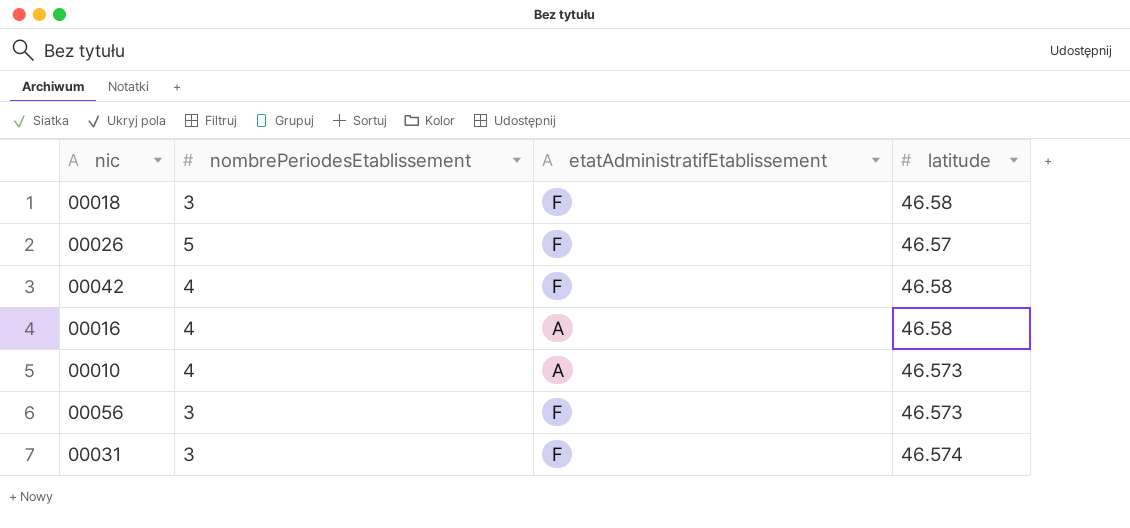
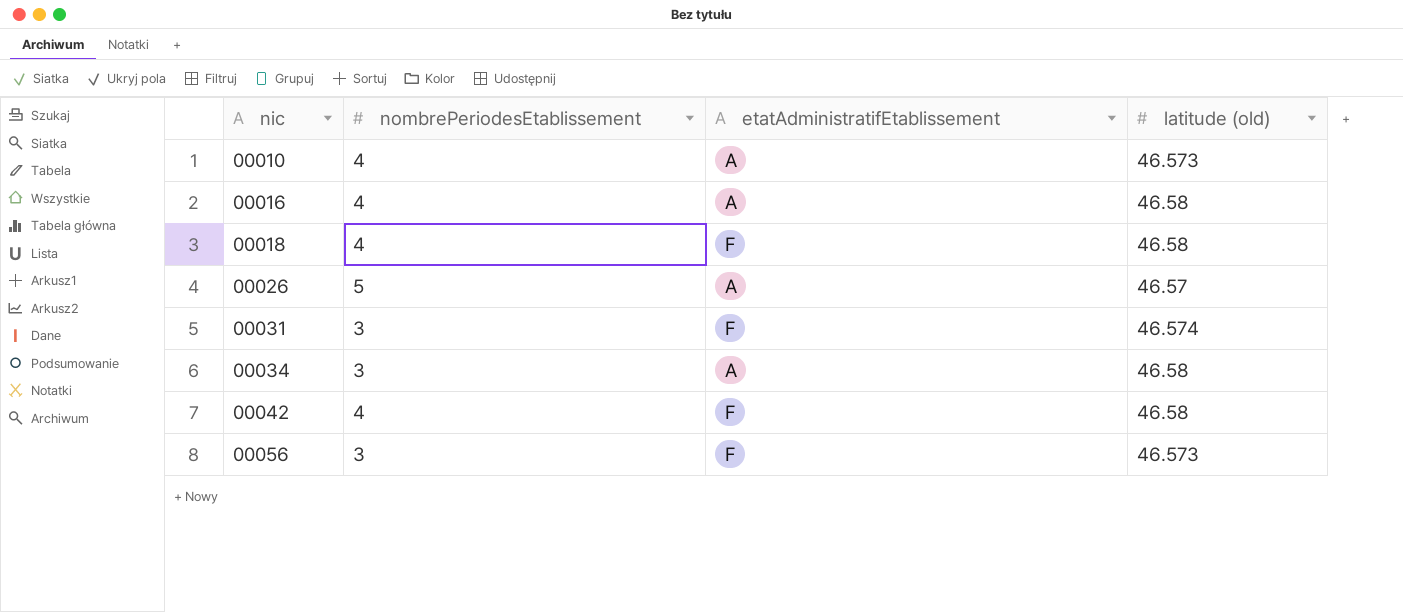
row order: none -> nic ascending
column name: latitude -> latitude (old)
00018 | nombrePeriodesEtablissement: 3 -> 4
00026 | etatAdministratifEtablissement: F -> A
row 00034: none -> 3 | A | 46.58

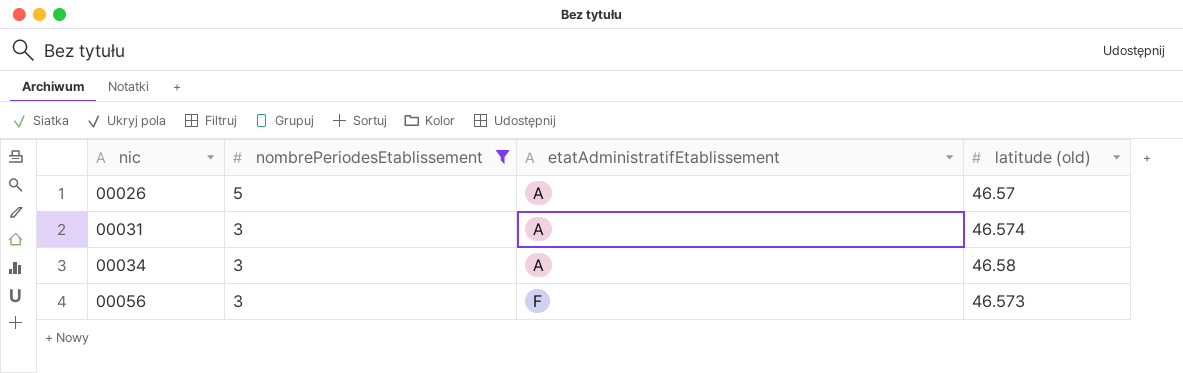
filter: none -> nombrePeriodesEtablissement != 4
00031 | etatAdministratifEtablissement: F -> A

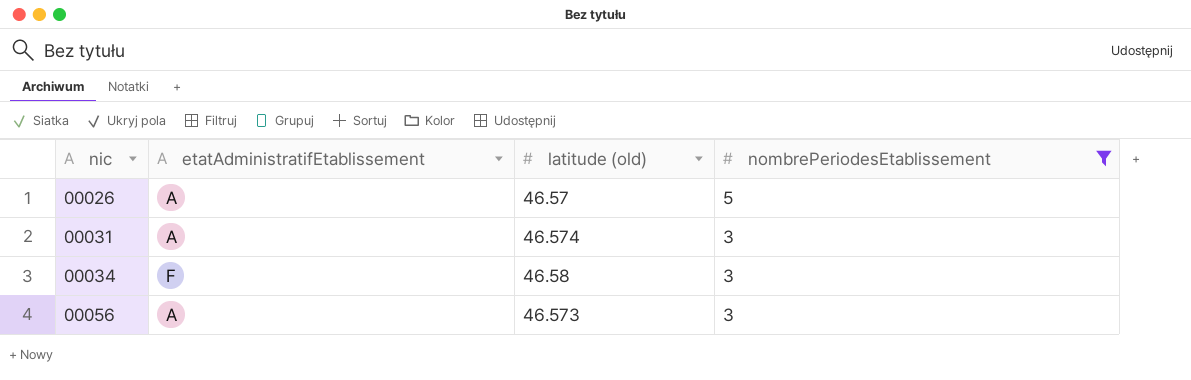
column nombrePeriodesEtablissement | position: 2 -> 4
00034 | etatAdministratifEtablissement: A -> F
00056 | etatAdministratifEtablissement: F -> A

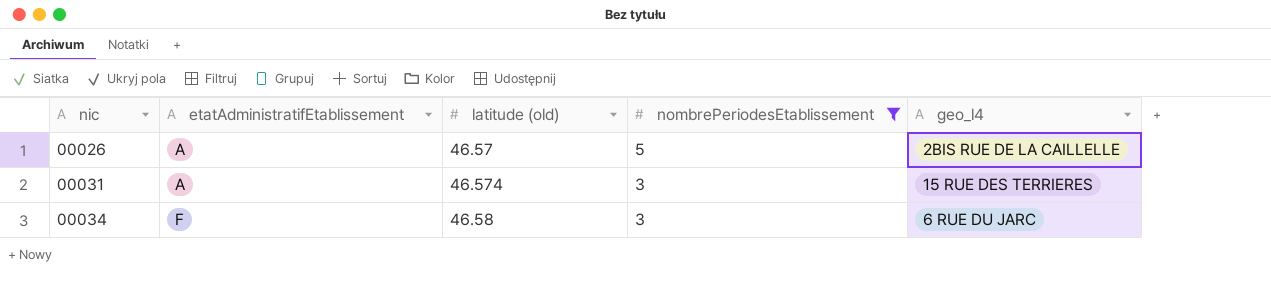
column geo_l4 | position: none -> 5
row 00056: A | 46.573 | 3 -> none

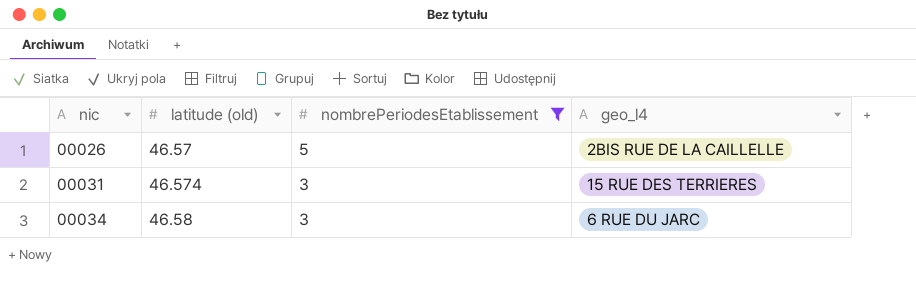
column etatAdministratifEtablissement | position: 2 -> none

